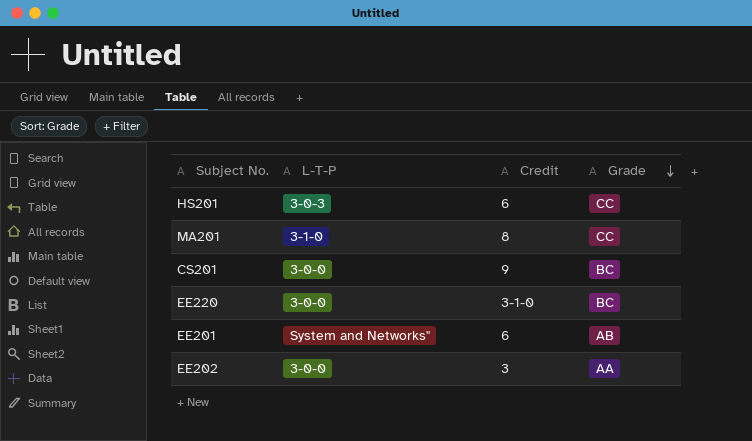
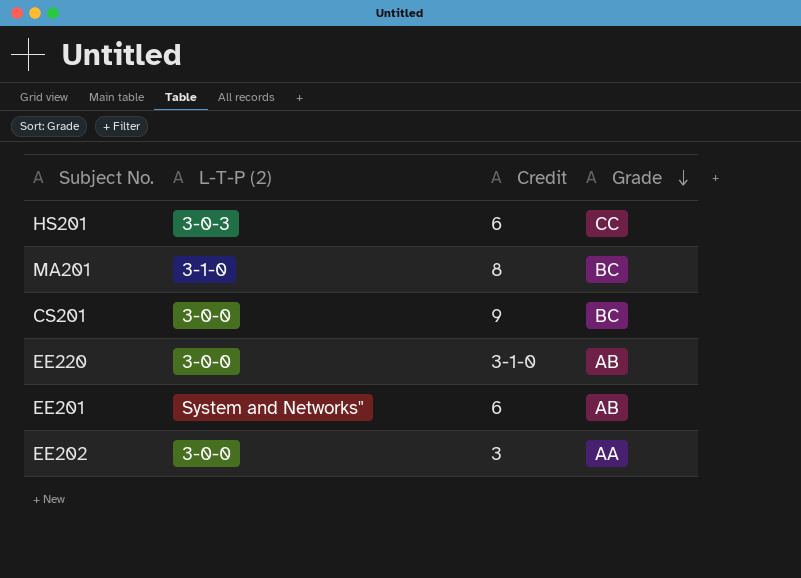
column name: L-T-P -> L-T-P (2)
MA201 | Grade: CC -> BC
EE220 | Grade: BC -> AB

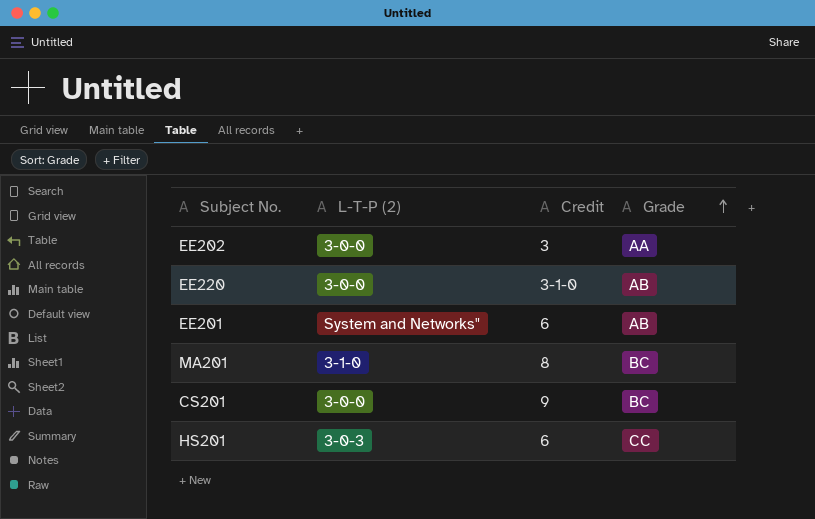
row order: Grade descending -> Grade ascending

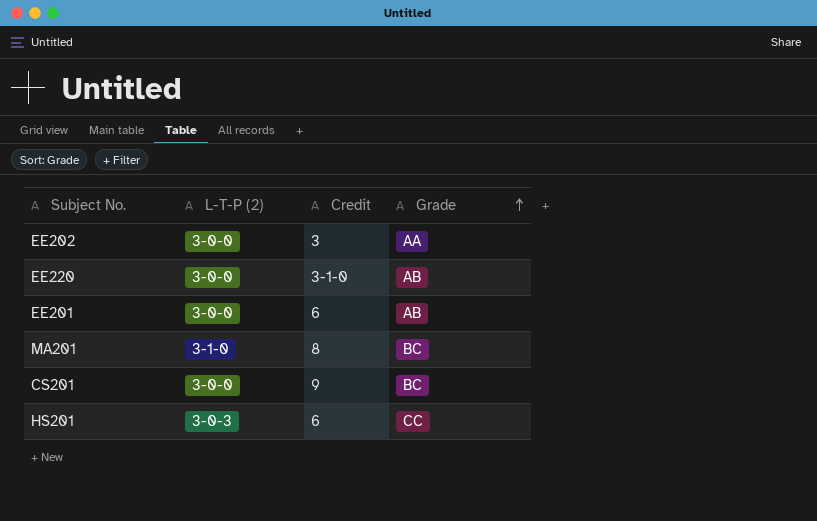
EE201 | L-T-P (2): System and Networks" -> 3-0-0

